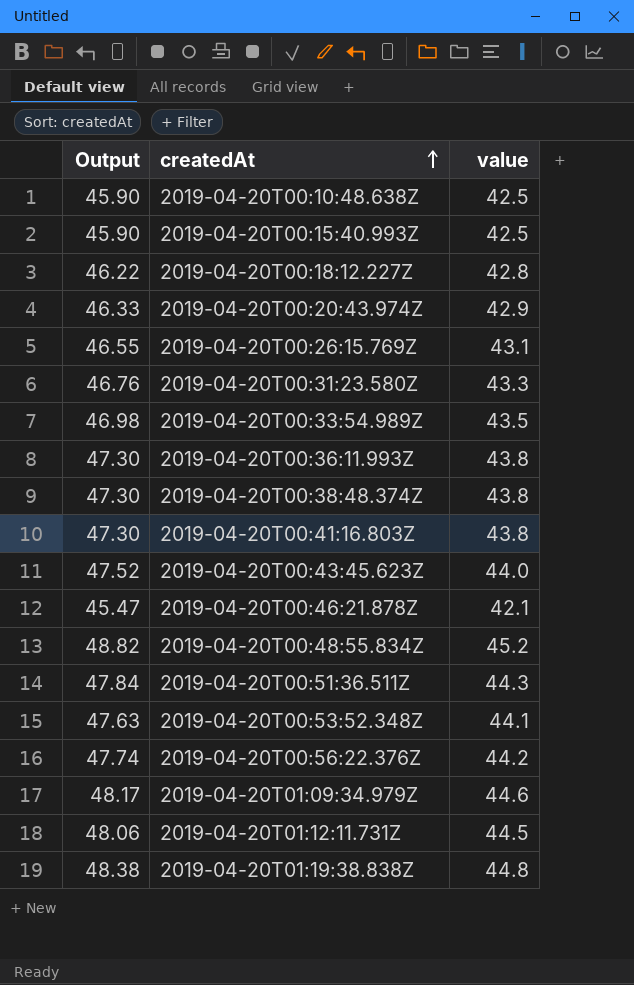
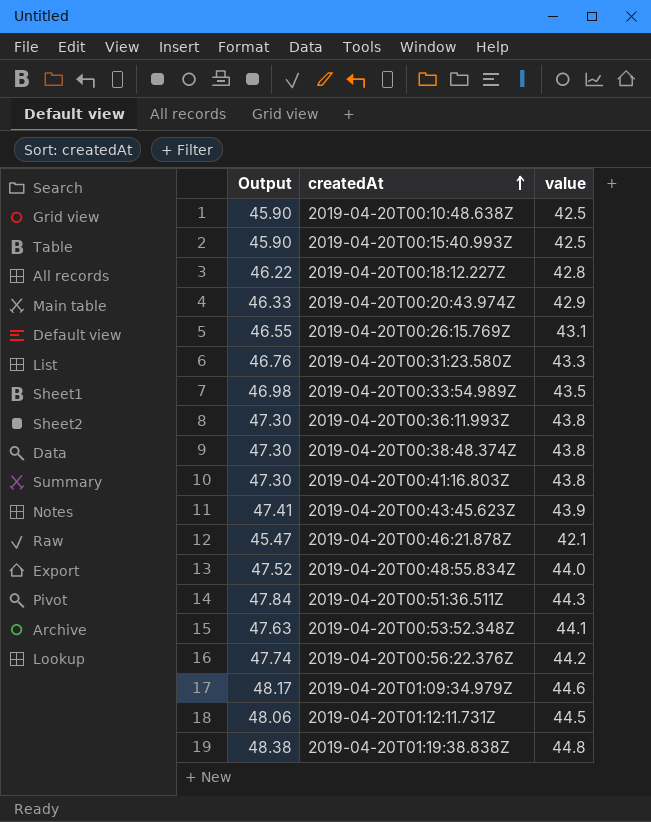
2019-04-20T00:43:45.623Z | Output: 47.52 -> 47.41
2019-04-20T00:43:45.623Z | value: 44.0 -> 43.9
2019-04-20T00:48:55.834Z | Output: 48.82 -> 47.52
2019-04-20T00:48:55.834Z | value: 45.2 -> 44.0

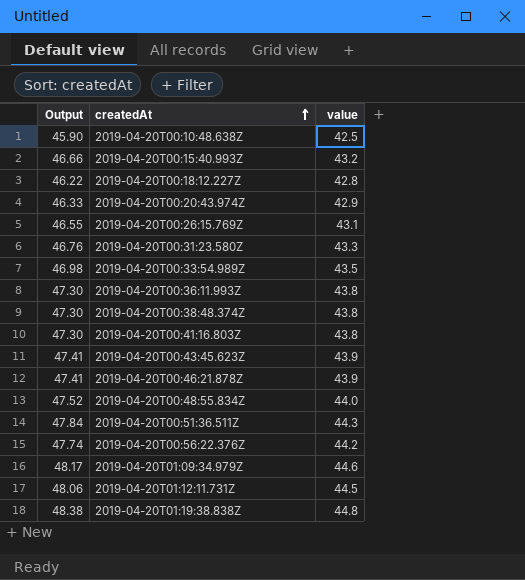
row 2019-04-20T00:53:52.348Z: 47.63 | 44.1 -> none
2019-04-20T00:15:40.993Z | Output: 45.90 -> 46.66
2019-04-20T00:15:40.993Z | value: 42.5 -> 43.2
2019-04-20T00:46:21.878Z | Output: 45.47 -> 47.41
2019-04-20T00:46:21.878Z | value: 42.1 -> 43.9

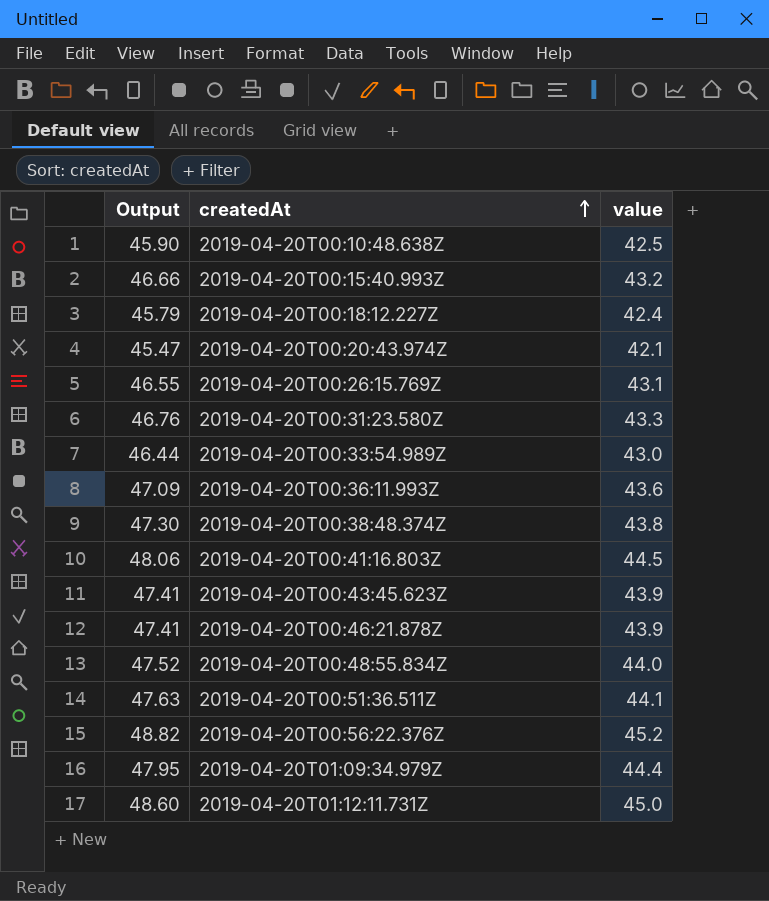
row 2019-04-20T01:19:38.838Z: 48.38 | 44.8 -> none
2019-04-20T00:18:12.227Z | Output: 46.22 -> 45.79
2019-04-20T00:18:12.227Z | value: 42.8 -> 42.4
2019-04-20T00:20:43.974Z | Output: 46.33 -> 45.47
2019-04-20T00:20:43.974Z | value: 42.9 -> 42.1
2019-04-20T00:33:54.989Z | Output: 46.98 -> 46.44
2019-04-20T00:33:54.989Z | value: 43.5 -> 43.0
2019-04-20T00:36:11.993Z | Output: 47.30 -> 47.09
2019-04-20T00:36:11.993Z | value: 43.8 -> 43.6
2019-04-20T00:41:16.803Z | Output: 47.30 -> 48.06
2019-04-20T00:41:16.803Z | value: 43.8 -> 44.5
2019-04-20T00:51:36.511Z | Output: 47.84 -> 47.63
2019-04-20T00:51:36.511Z | value: 44.3 -> 44.1
2019-04-20T00:56:22.376Z | Output: 47.74 -> 48.82
2019-04-20T00:56:22.376Z | value: 44.2 -> 45.2
2019-04-20T01:09:34.979Z | Output: 48.17 -> 47.95
2019-04-20T01:09:34.979Z | value: 44.6 -> 44.4
2019-04-20T01:12:11.731Z | Output: 48.06 -> 48.60
2019-04-20T01:12:11.731Z | value: 44.5 -> 45.0

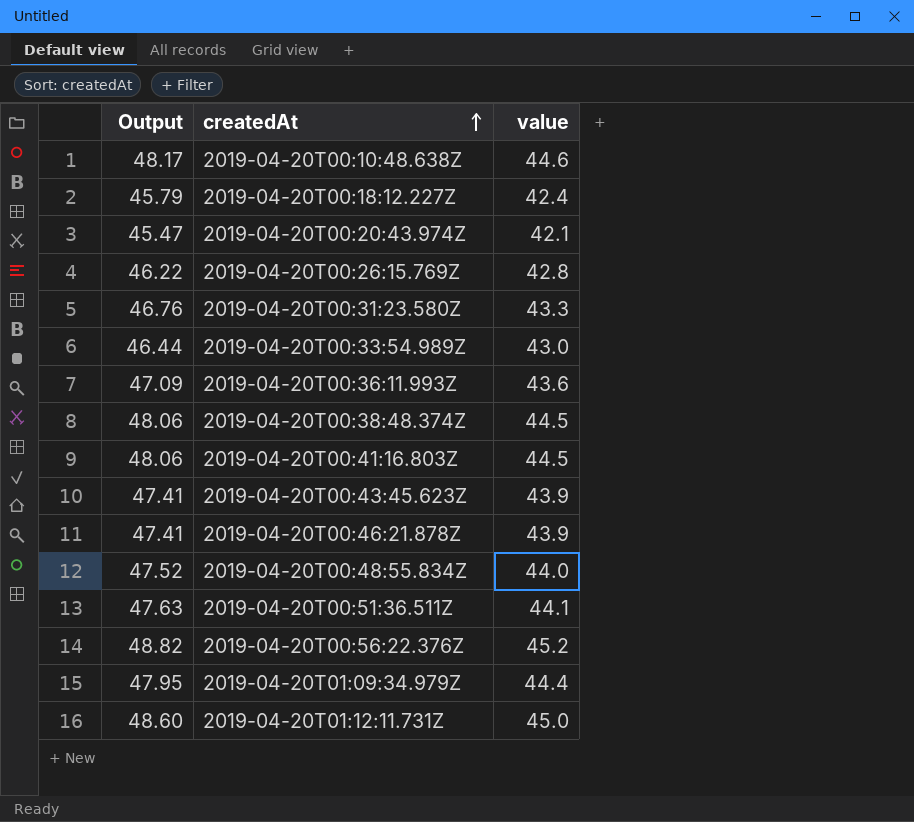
row 2019-04-20T00:15:40.993Z: 46.66 | 43.2 -> none
2019-04-20T00:10:48.638Z | Output: 45.90 -> 48.17
2019-04-20T00:10:48.638Z | value: 42.5 -> 44.6
2019-04-20T00:26:15.769Z | Output: 46.55 -> 46.22
2019-04-20T00:26:15.769Z | value: 43.1 -> 42.8
2019-04-20T00:38:48.374Z | Output: 47.30 -> 48.06
2019-04-20T00:38:48.374Z | value: 43.8 -> 44.5

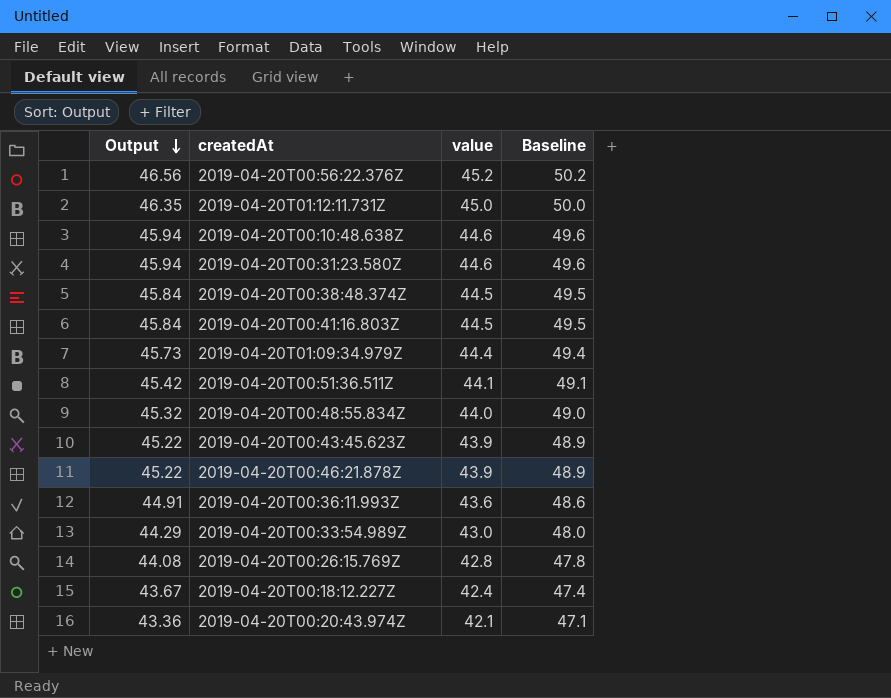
row order: createdAt ascending -> Output descending
column Output | formula: [value] * 1.08 -> [value] * 1.03
column Baseline | formula: none -> [value] + 5
2019-04-20T00:31:23.580Z | value: 43.3 -> 44.6

